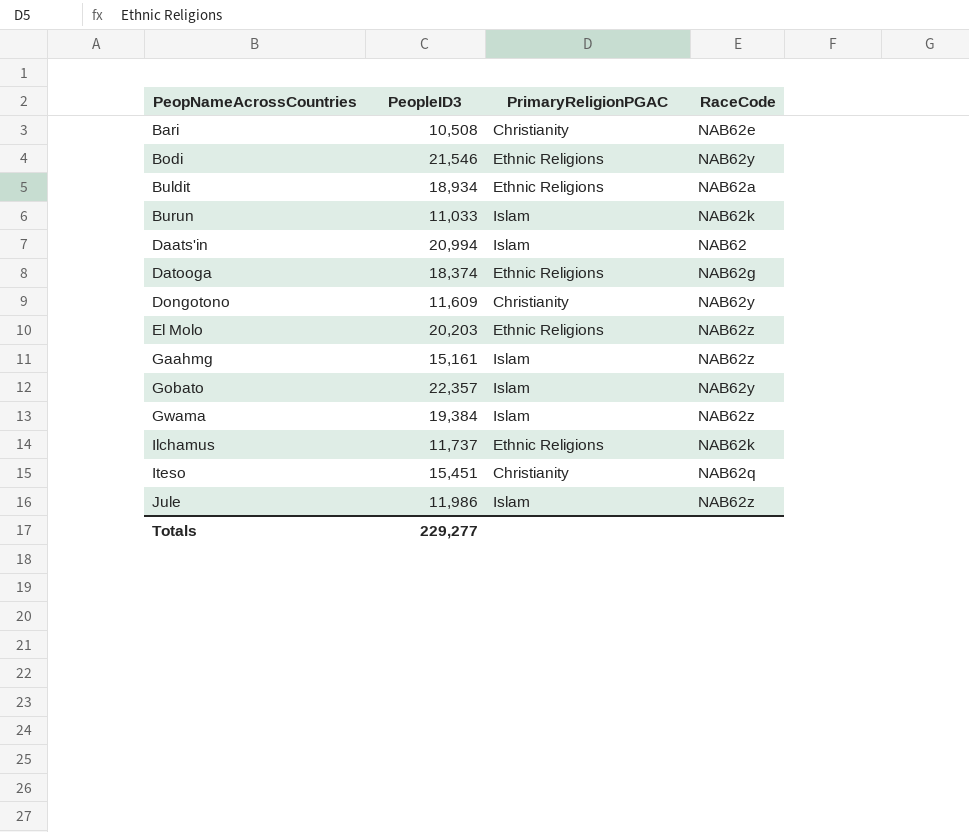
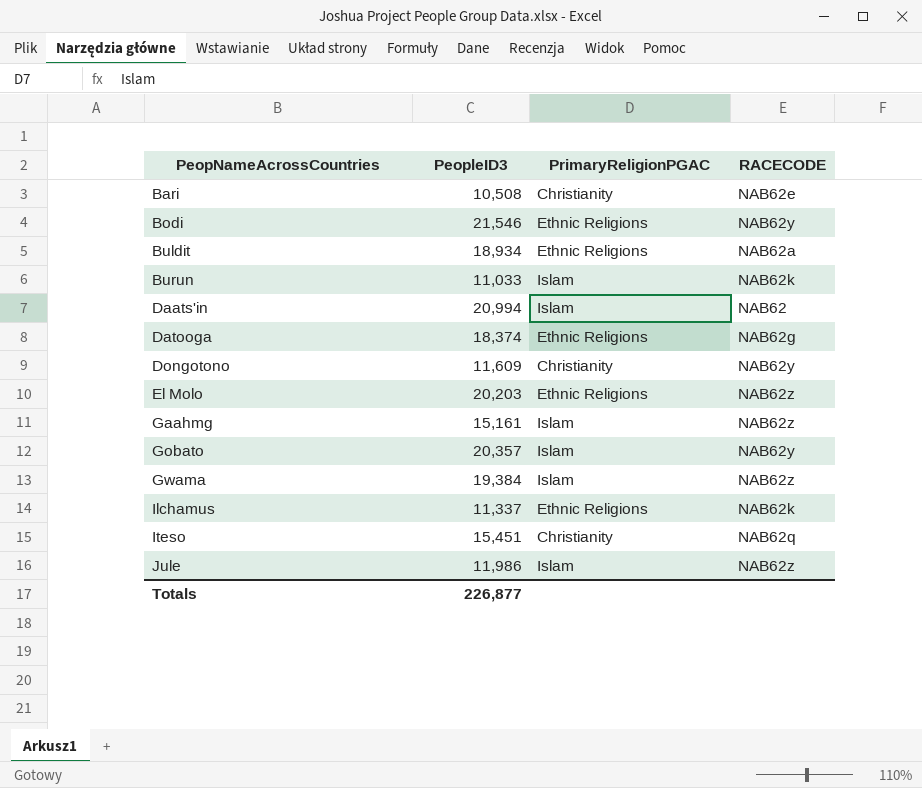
column name: RaceCode -> RACECODE
Gobato | PeopleID3: 22,357 -> 20,357
Ilchamus | PeopleID3: 11,737 -> 11,337
Totals | PeopleID3: 229,277 -> 226,877

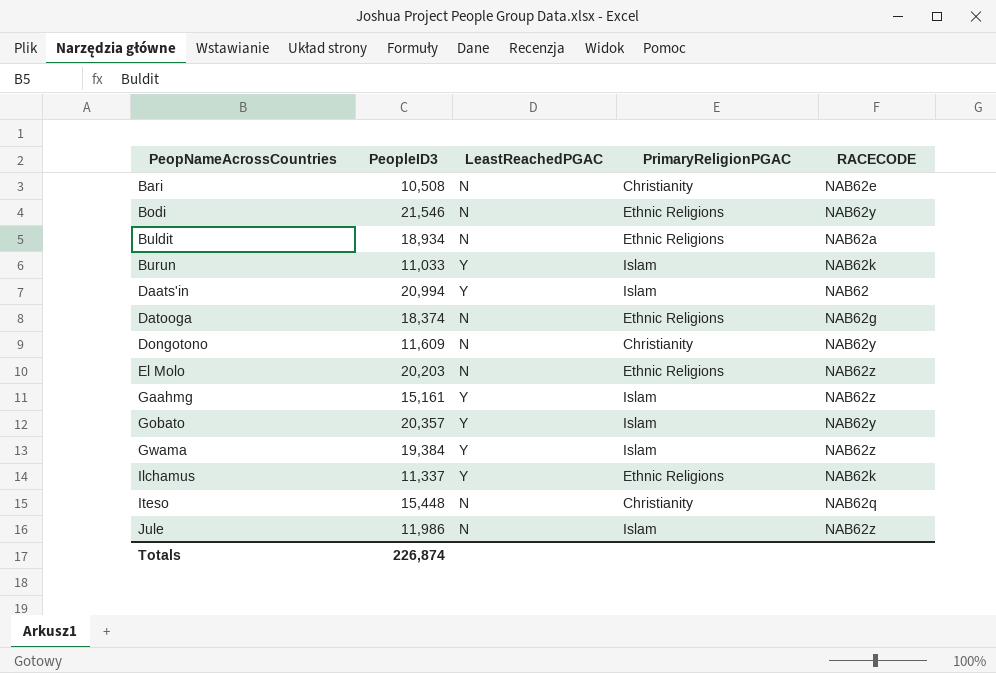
column LeastReachedPGAC | position: none -> 3
Iteso | PeopleID3: 15,451 -> 15,448
Totals | PeopleID3: 226,877 -> 226,874

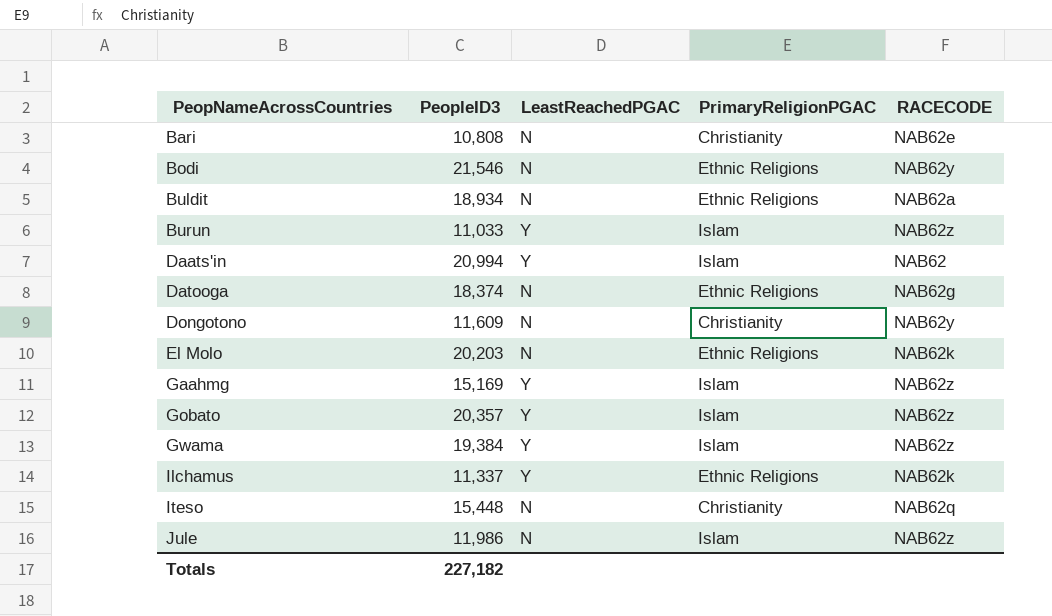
Bari | PeopleID3: 10,508 -> 10,808
Burun | RACECODE: NAB62k -> NAB62z
El Molo | RACECODE: NAB62z -> NAB62k
Gaahmg | PeopleID3: 15,161 -> 15,169
Gobato | RACECODE: NAB62y -> NAB62z
Totals | PeopleID3: 226,874 -> 227,182

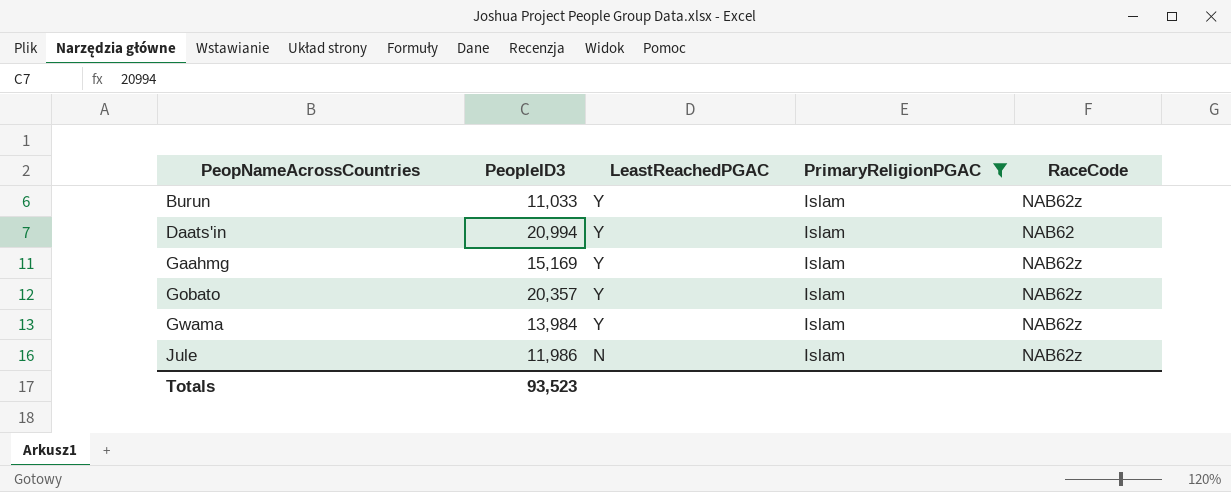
filter: none -> PrimaryReligionPGAC = Islam
column name: RACECODE -> RaceCode
Gwama | PeopleID3: 19,384 -> 13,984
Totals | PeopleID3: 227,182 -> 93,523

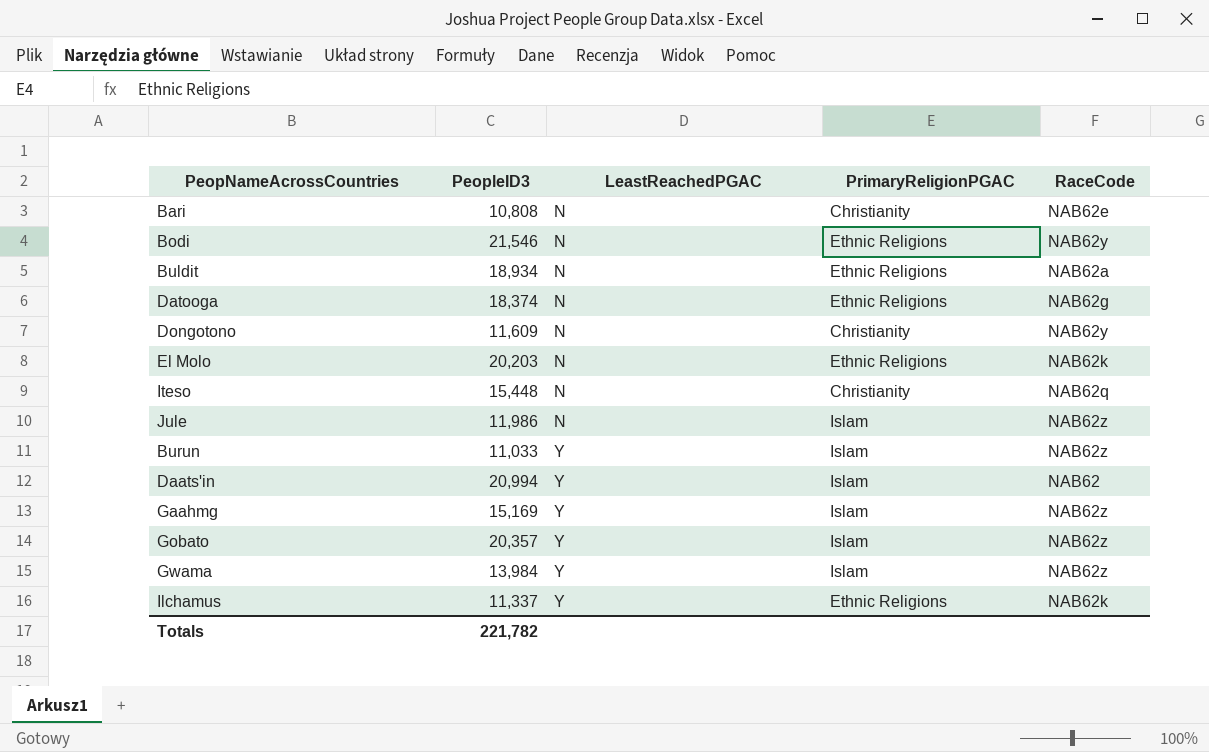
filter: PrimaryReligionPGAC = Islam -> none
row order: PeopNameAcrossCountries ascending -> LeastReachedPGAC ascending
Totals | PeopleID3: 93,523 -> 221,782

